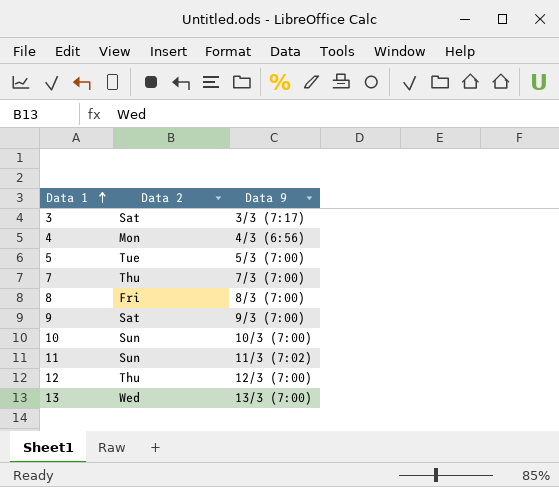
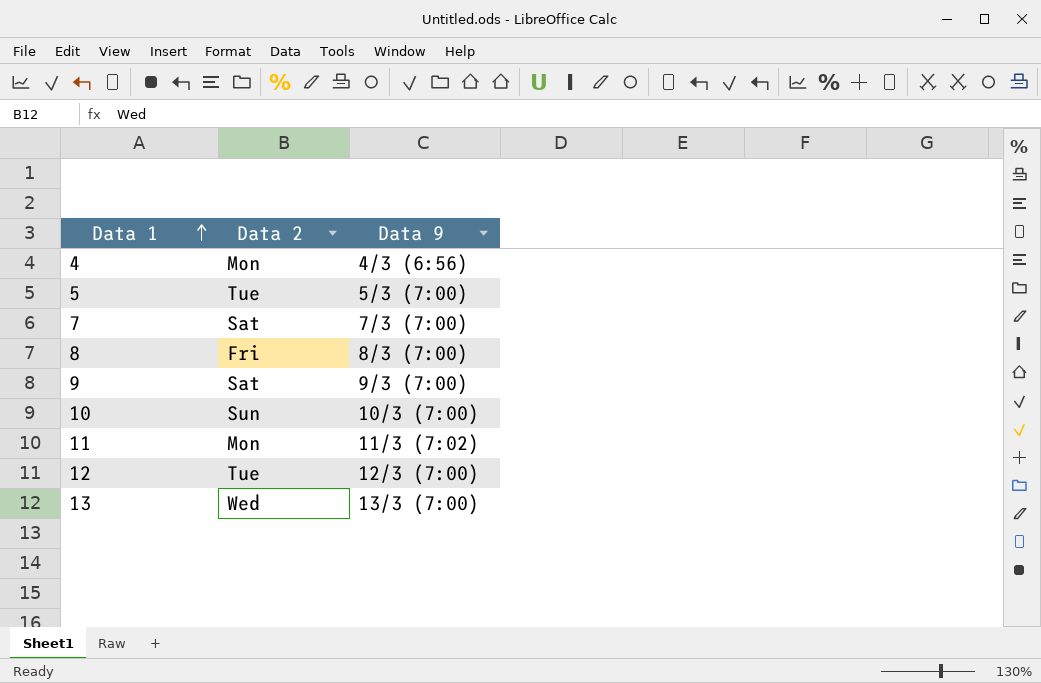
row 3: Sat | 3/3 (7:17) -> none
7 | Data 2: Thu -> Sat
11 | Data 2: Sun -> Mon
12 | Data 2: Thu -> Tue

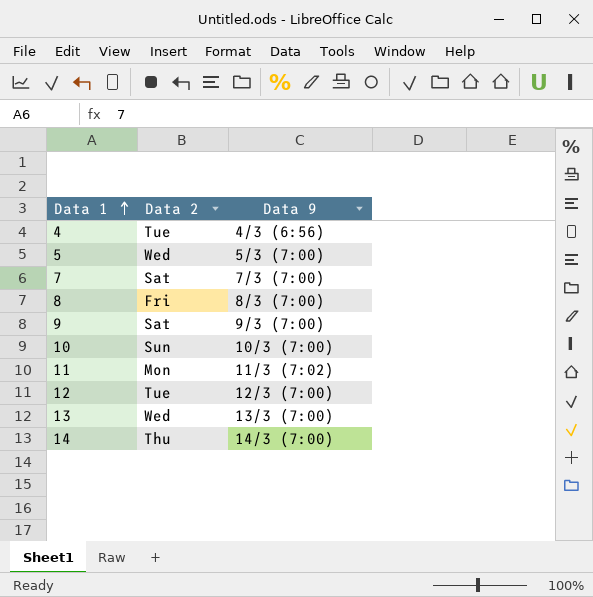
4 | Data 2: Mon -> Tue
5 | Data 2: Tue -> Wed
row 14: none -> Thu | 14/3 (7:00)

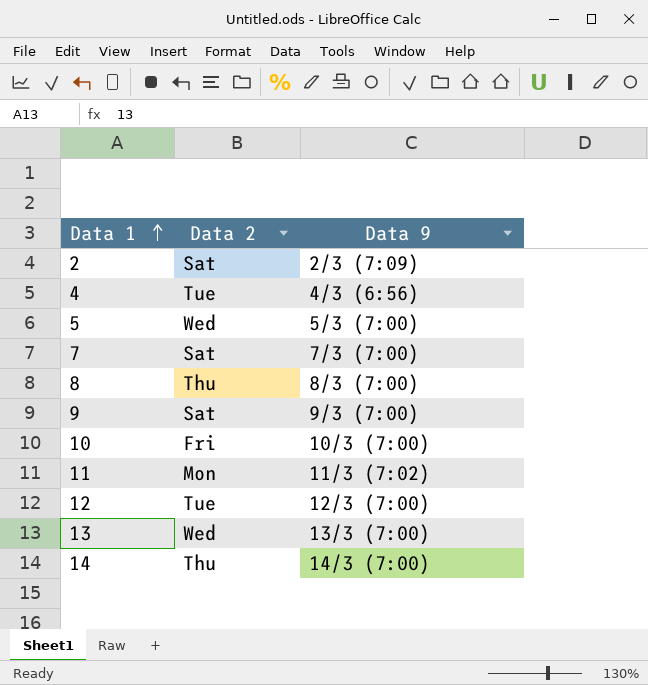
row 2: none -> Sat | 2/3 (7:09)
8 | Data 2: Fri -> Thu
10 | Data 2: Sun -> Fri

